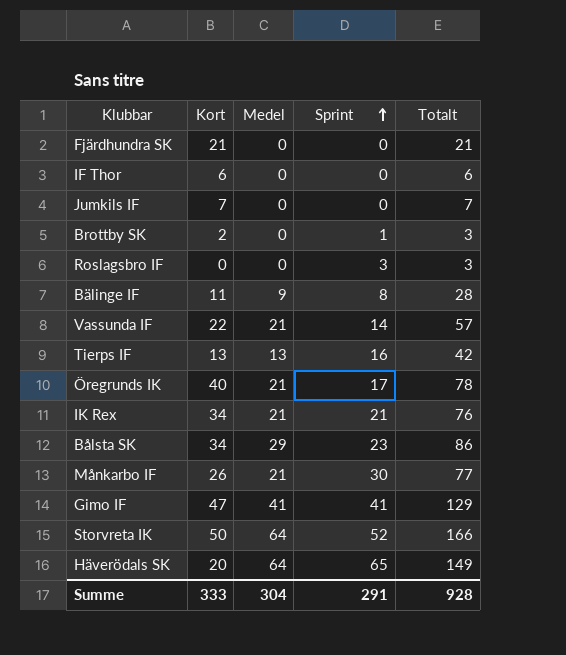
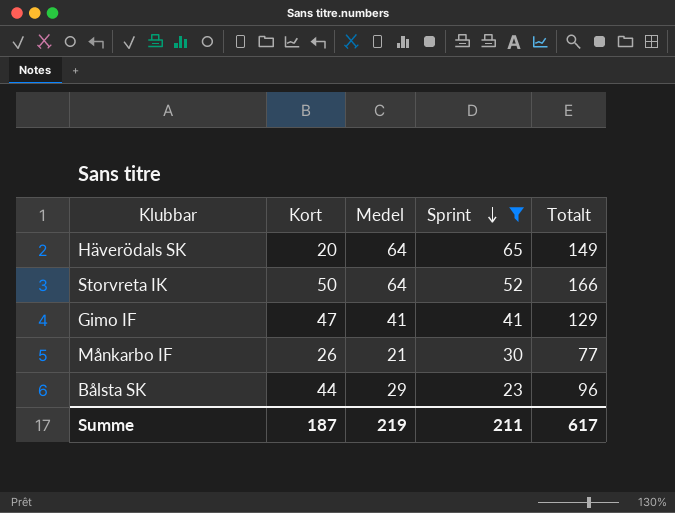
filter: none -> Sprint >= 23
row order: Sprint ascending -> Sprint descending
Bålsta SK | Kort: 34 -> 44
Bålsta SK | Totalt: 86 -> 96
Summe | Kort: 333 -> 187
Summe | Medel: 304 -> 219
Summe | Sprint: 291 -> 211
Summe | Totalt: 928 -> 617

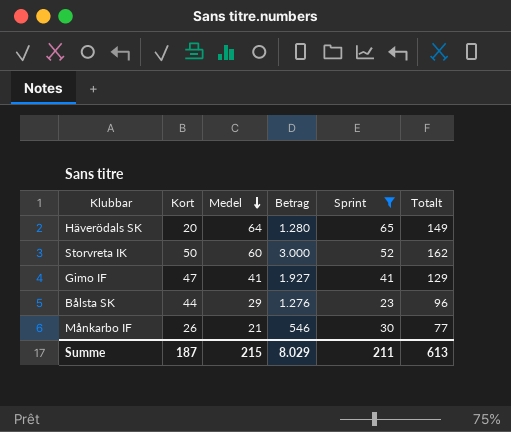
row order: Sprint descending -> Medel descending
column Betrag | formula: none -> [Kort] * [Medel]
Storvreta IK | Medel: 64 -> 60
Storvreta IK | Totalt: 166 -> 162
Summe | Medel: 219 -> 215
Summe | Totalt: 617 -> 613

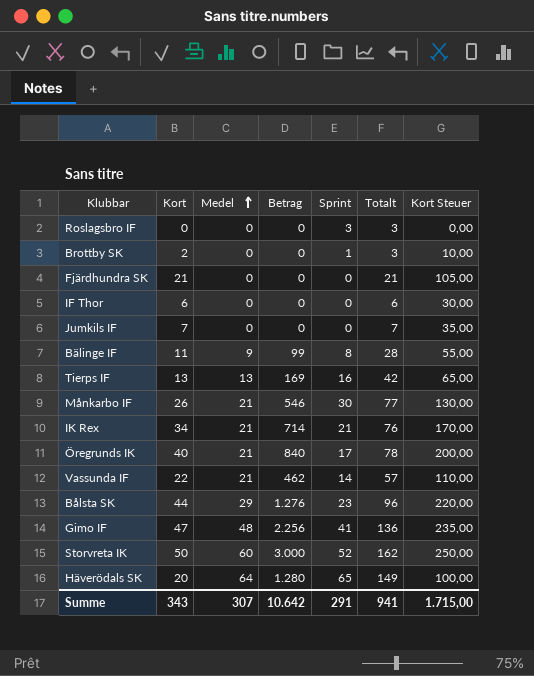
filter: Sprint >= 23 -> none
row order: Medel descending -> Medel ascending
column Kort Steuer | formula: none -> [Kort] * 5
Gimo IF | Medel: 41 -> 48
Gimo IF | Betrag: 1.927 -> 2.256
Gimo IF | Totalt: 129 -> 136
Summe | Kort: 187 -> 343
Summe | Medel: 215 -> 307
Summe | Betrag: 8.029 -> 10.642
Summe | Sprint: 211 -> 291
Summe | Totalt: 613 -> 941

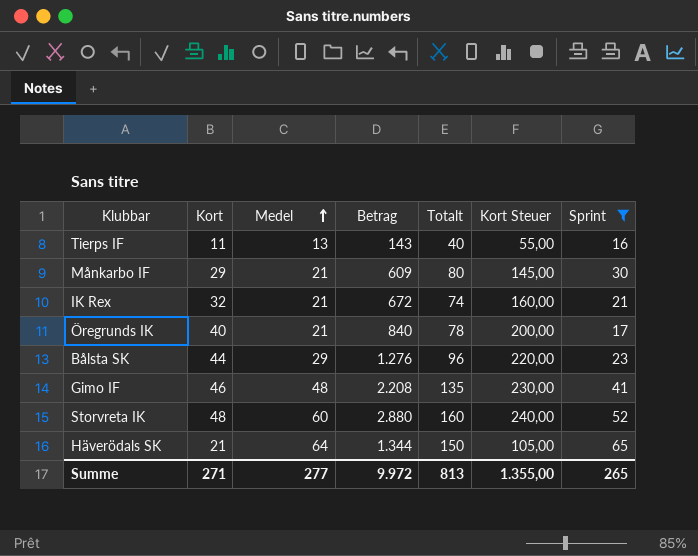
filter: none -> Sprint >= 16
column Sprint | position: 5 -> 7
Tierps IF | Kort: 13 -> 11
Tierps IF | Betrag: 169 -> 143
Tierps IF | Totalt: 42 -> 40
Tierps IF | Kort Steuer: 65,00 -> 55,00
Månkarbo IF | Kort: 26 -> 29
Månkarbo IF | Betrag: 546 -> 609
Månkarbo IF | Totalt: 77 -> 80
Månkarbo IF | Kort Steuer: 130,00 -> 145,00
IK Rex | Kort: 34 -> 32
IK Rex | Betrag: 714 -> 672
IK Rex | Totalt: 76 -> 74
IK Rex | Kort Steuer: 170,00 -> 160,00
Gimo IF | Kort: 47 -> 46
Gimo IF | Betrag: 2.256 -> 2.208
Gimo IF | Totalt: 136 -> 135
Gimo IF | Kort Steuer: 235,00 -> 230,00
Storvreta IK | Kort: 50 -> 48
Storvreta IK | Betrag: 3.000 -> 2.880
Storvreta IK | Totalt: 162 -> 160
Storvreta IK | Kort Steuer: 250,00 -> 240,00
Häverödals SK | Kort: 20 -> 21
Häverödals SK | Betrag: 1.280 -> 1.344
Häverödals SK | Totalt: 149 -> 150
Häverödals SK | Kort Steuer: 100,00 -> 105,00
Summe | Kort: 343 -> 271
Summe | Medel: 307 -> 277
Summe | Betrag: 10.642 -> 9.972
Summe | Totalt: 941 -> 813
Summe | Kort Steuer: 1.715,00 -> 1.355,00
Summe | Sprint: 291 -> 265

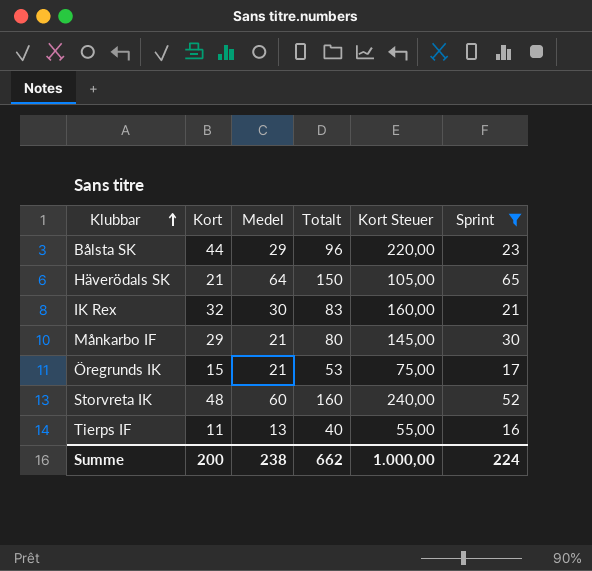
row order: Medel ascending -> Klubbar ascending
column Betrag | formula: [Kort] * [Medel] -> none
row Gimo IF: 46 | 48 | 2.208 | 135 | 230,00 | 41 -> none
IK Rex | Medel: 21 -> 30
IK Rex | Totalt: 74 -> 83
Öregrunds IK | Kort: 40 -> 15
Öregrunds IK | Totalt: 78 -> 53
Öregrunds IK | Kort Steuer: 200,00 -> 75,00
Summe | Kort: 271 -> 200
Summe | Medel: 277 -> 238
Summe | Totalt: 813 -> 662
Summe | Kort Steuer: 1.355,00 -> 1.000,00
Summe | Sprint: 265 -> 224

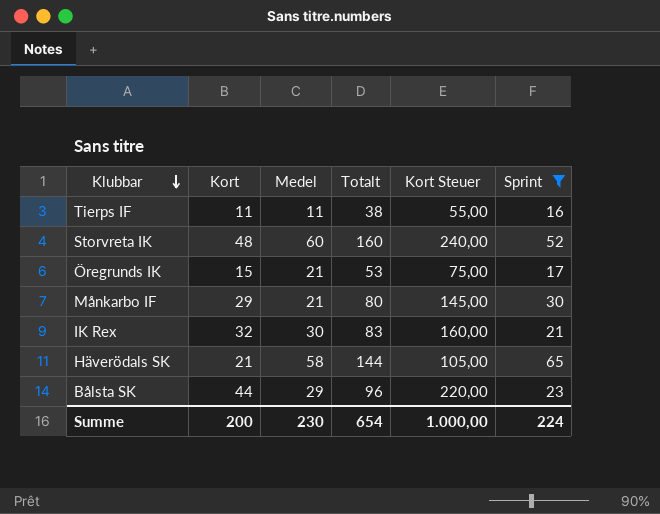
row order: Klubbar ascending -> Klubbar descending
Tierps IF | Medel: 13 -> 11
Tierps IF | Totalt: 40 -> 38
Häverödals SK | Medel: 64 -> 58
Häverödals SK | Totalt: 150 -> 144
Summe | Medel: 238 -> 230
Summe | Totalt: 662 -> 654

